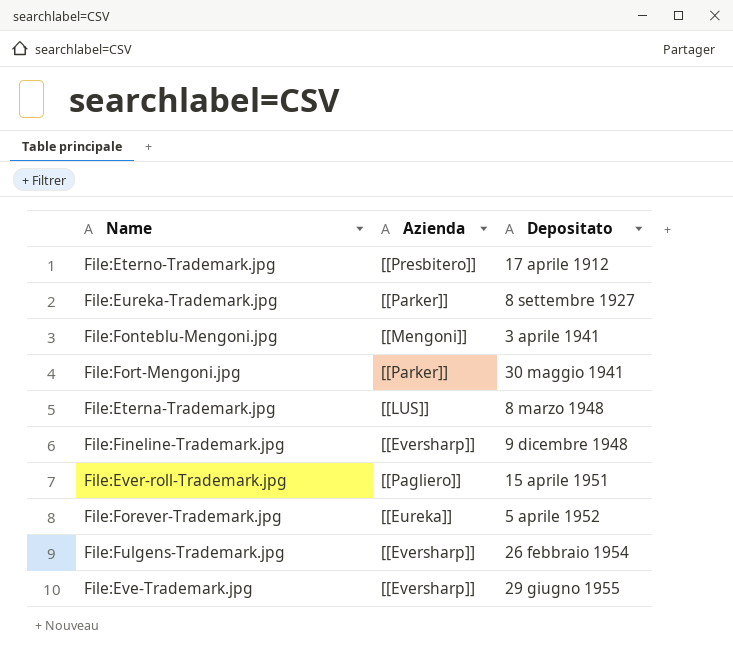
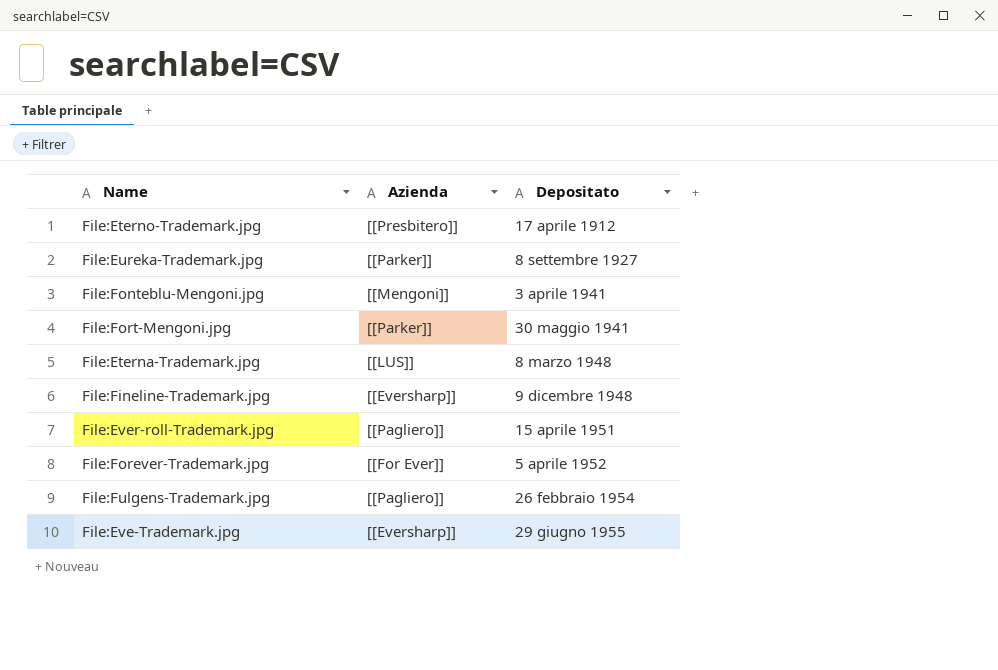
File:Forever-Trademark.jpg | Azienda: [[Eureka]] -> [[For Ever]]
File:Fulgens-Trademark.jpg | Azienda: [[Eversharp]] -> [[Pagliero]]

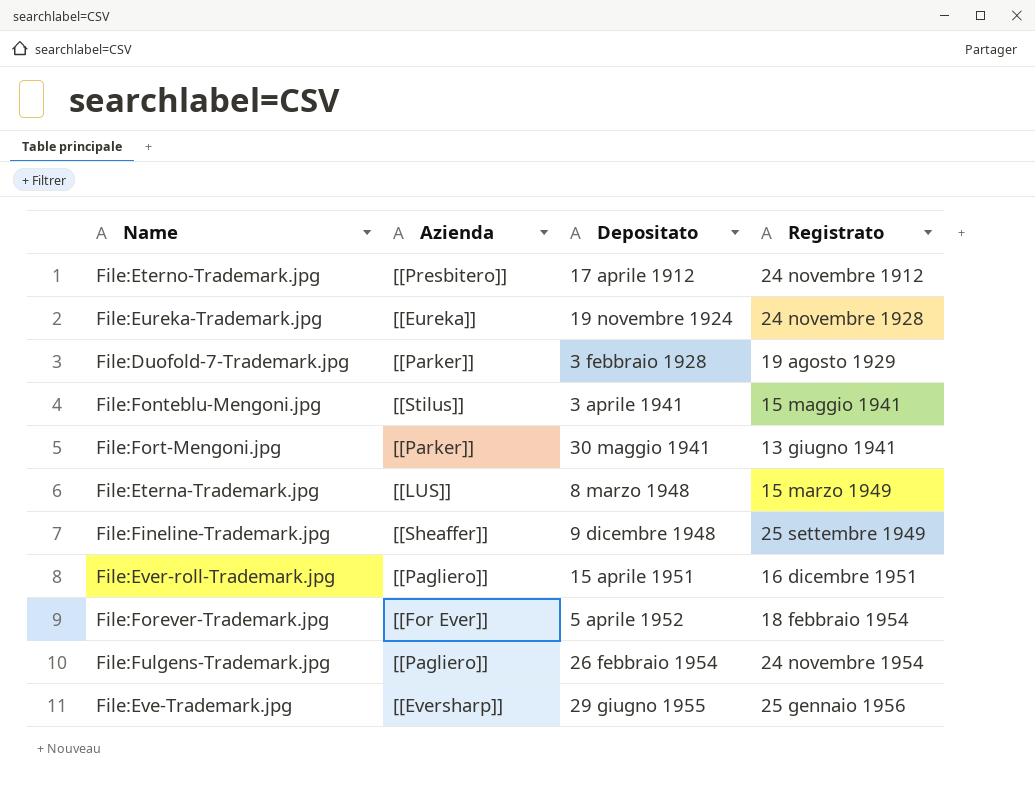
column Registrato | position: none -> 4
File:Eureka-Trademark.jpg | Azienda: [[Parker]] -> [[Eureka]]
File:Eureka-Trademark.jpg | Depositato: 8 settembre 1927 -> 19 novembre 1924
row File:Duofold-7-Trademark.jpg: none -> [[Parker]] | 3 febbraio 1928 | 19 agosto 1929
File:Fonteblu-Mengoni.jpg | Azienda: [[Mengoni]] -> [[Stilus]]
File:Fineline-Trademark.jpg | Azienda: [[Eversharp]] -> [[Sheaffer]]

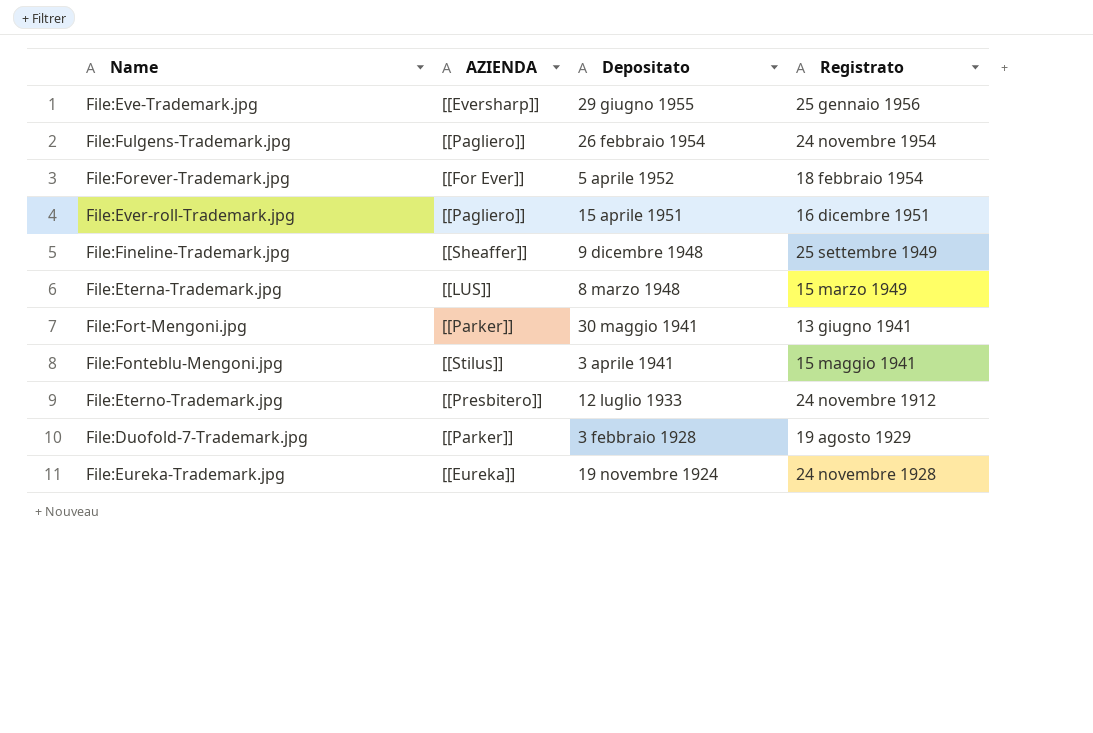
row order: Depositato ascending -> Depositato descending
column name: Azienda -> AZIENDA
File:Eterno-Trademark.jpg | Depositato: 17 aprile 1912 -> 12 luglio 1933

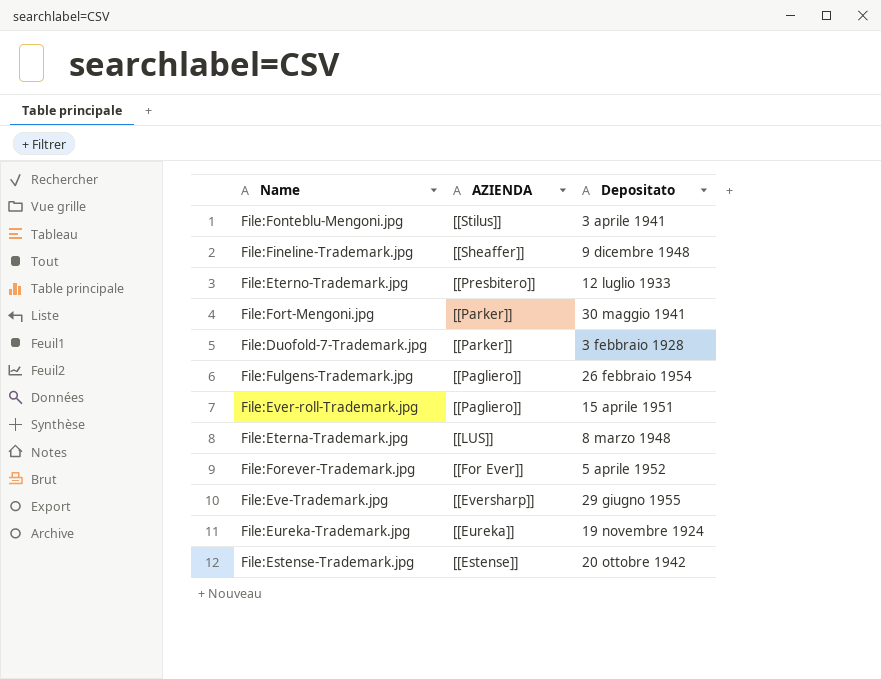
row order: Depositato descending -> AZIENDA descending
column Registrato | position: 4 -> none
row File:Estense-Trademark.jpg: none -> [[Estense]] | 20 ottobre 1942

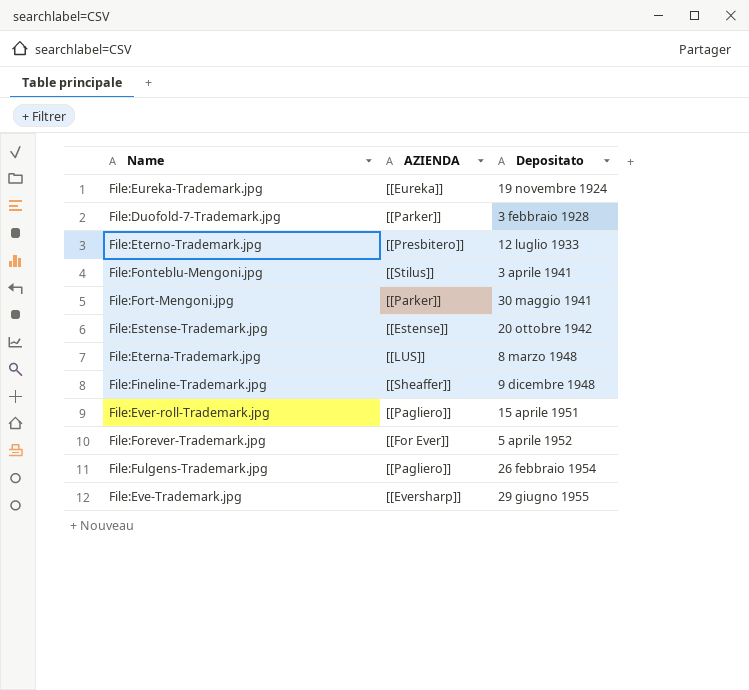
row order: AZIENDA descending -> Depositato ascending

